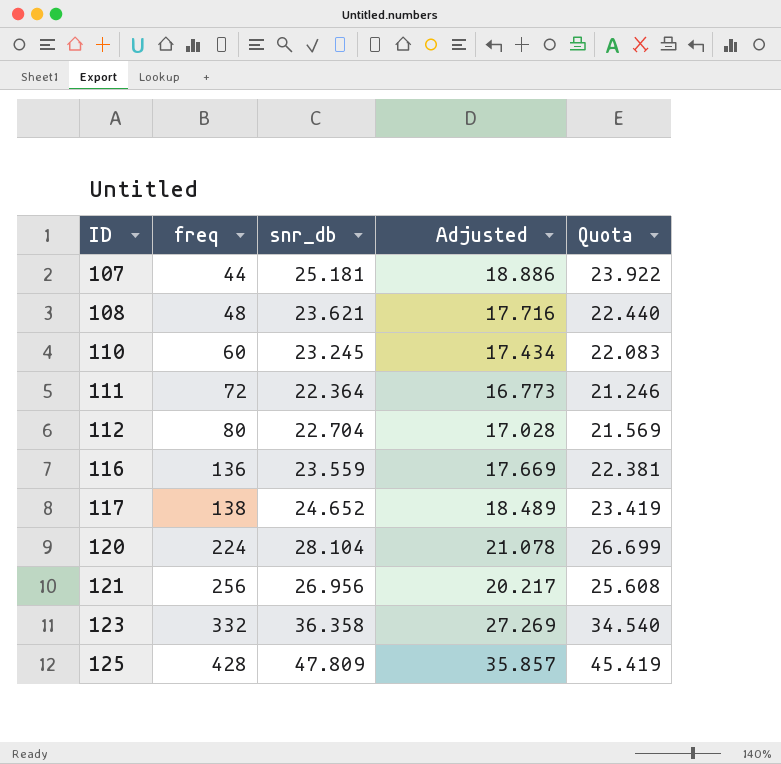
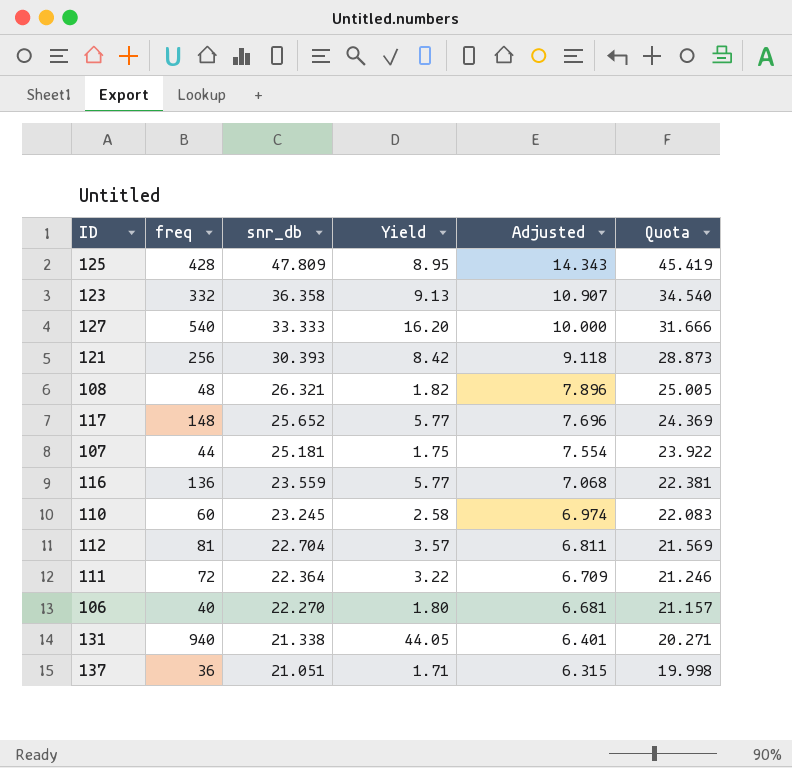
row order: ID ascending -> snr_db descending
column Yield | formula: none -> [freq] / [snr_db]
column Adjusted | formula: [snr_db] * 0.75 -> [snr_db] * 0.3
row 120: 224 | 28.104 | 21.078 | 26.699 -> none
row 127: none -> 540 | 33.333 | 16.20 | 10.000 | 31.666
121 | snr_db: 26.956 -> 30.393
121 | Quota: 25.608 -> 28.873
108 | snr_db: 23.621 -> 26.321
108 | Quota: 22.440 -> 25.005
117 | freq: 138 -> 148
117 | snr_db: 24.652 -> 25.652
117 | Quota: 23.419 -> 24.369
112 | freq: 80 -> 81
row 106: none -> 40 | 22.270 | 1.80 | 6.681 | 21.157
row 131: none -> 940 | 21.338 | 44.05 | 6.401 | 20.271
row 137: none -> 36 | 21.051 | 1.71 | 6.315 | 19.998

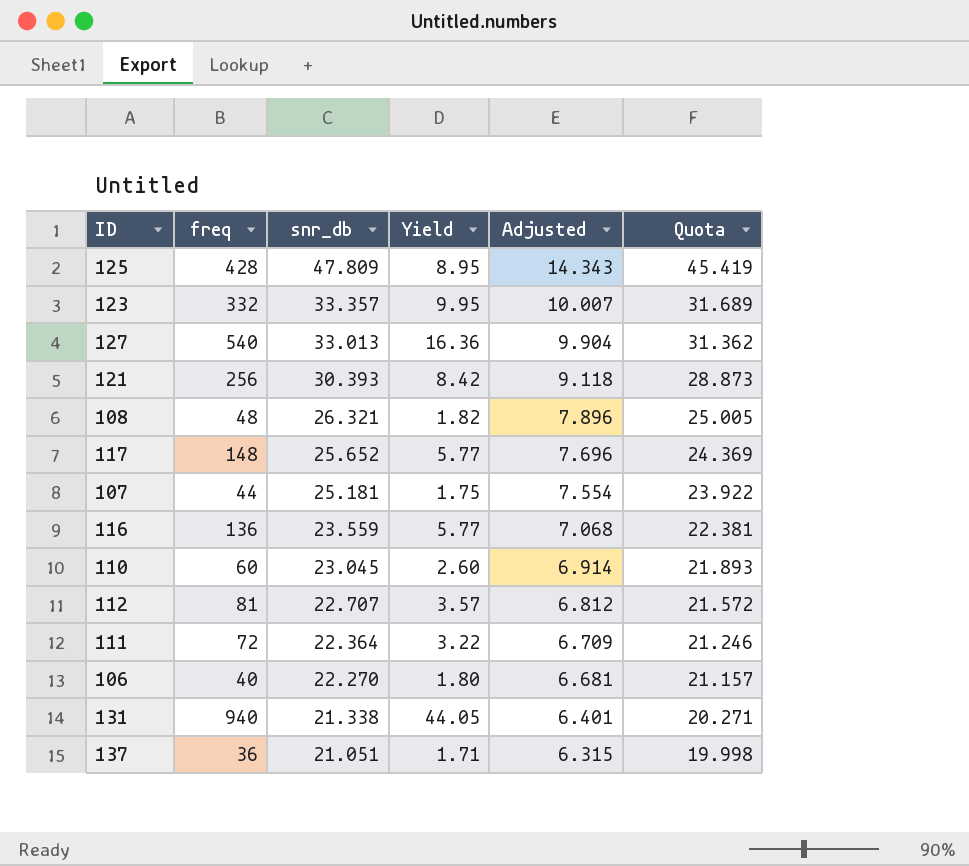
123 | snr_db: 36.358 -> 33.357
123 | Yield: 9.13 -> 9.95
123 | Adjusted: 10.907 -> 10.007
123 | Quota: 34.540 -> 31.689
127 | snr_db: 33.333 -> 33.013
127 | Yield: 16.20 -> 16.36
127 | Adjusted: 10.000 -> 9.904
127 | Quota: 31.666 -> 31.362
110 | snr_db: 23.245 -> 23.045
110 | Yield: 2.58 -> 2.60
110 | Adjusted: 6.974 -> 6.914
110 | Quota: 22.083 -> 21.893
112 | snr_db: 22.704 -> 22.707
112 | Adjusted: 6.811 -> 6.812
112 | Quota: 21.569 -> 21.572

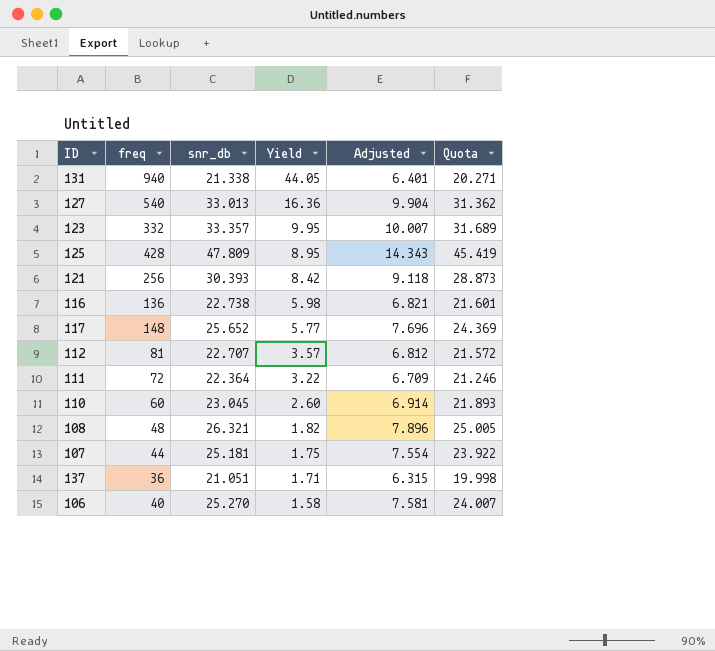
row order: snr_db descending -> Yield descending
116 | snr_db: 23.559 -> 22.738
116 | Yield: 5.77 -> 5.98
116 | Adjusted: 7.068 -> 6.821
116 | Quota: 22.381 -> 21.601
106 | snr_db: 22.270 -> 25.270
106 | Yield: 1.80 -> 1.58
106 | Adjusted: 6.681 -> 7.581
106 | Quota: 21.157 -> 24.007

